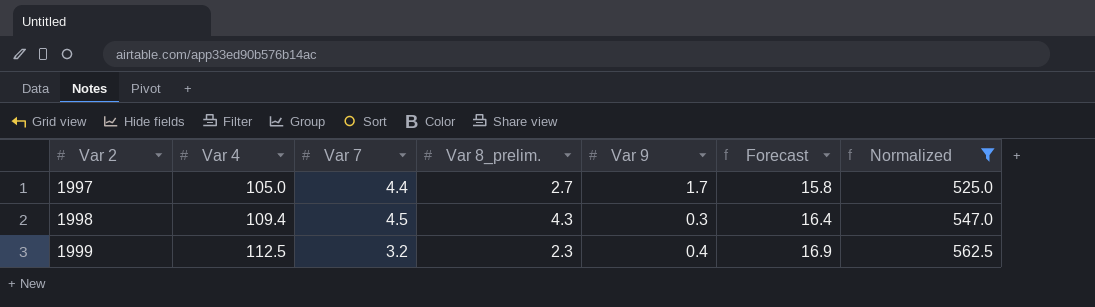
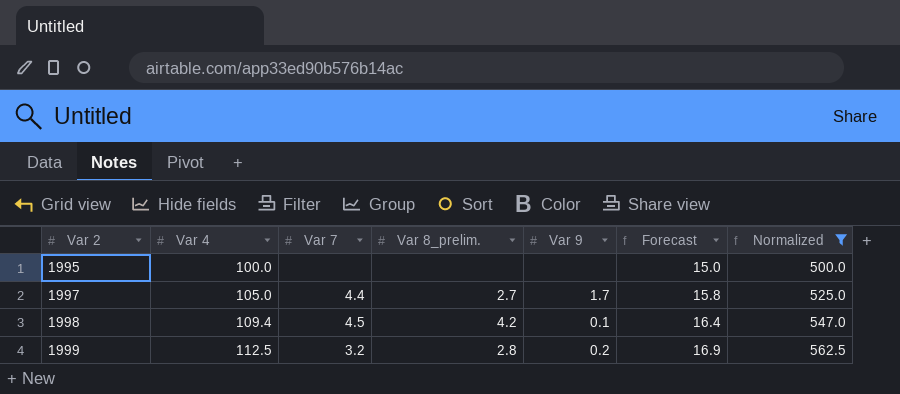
row 1995: none -> 100.0 | none | none | none | 15.0 | 500.0
1998 | Var 8_prelim.: 4.3 -> 4.2
1998 | Var 9: 0.3 -> 0.1
1999 | Var 8_prelim.: 2.3 -> 2.8
1999 | Var 9: 0.4 -> 0.2

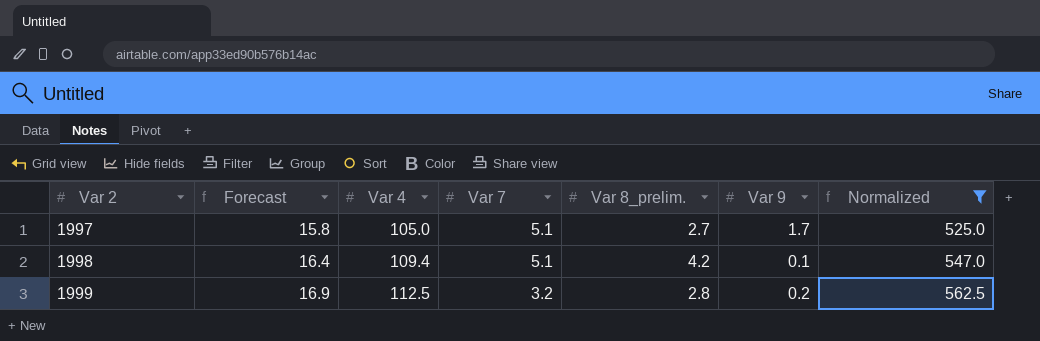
column Forecast | position: 6 -> 2
row 1995: 100.0 | none | none | none | 15.0 | 500.0 -> none
1997 | Var 7: 4.4 -> 5.1
1998 | Var 7: 4.5 -> 5.1

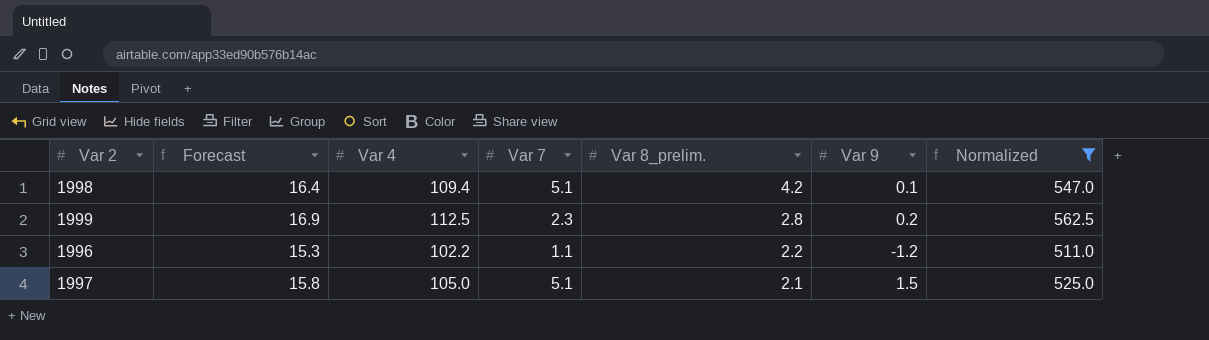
row order: Var 2 ascending -> Var 8_prelim. descending
1999 | Var 7: 3.2 -> 2.3
row 1996: none -> 15.3 | 102.2 | 1.1 | 2.2 | -1.2 | 511.0
1997 | Var 8_prelim.: 2.7 -> 2.1
1997 | Var 9: 1.7 -> 1.5

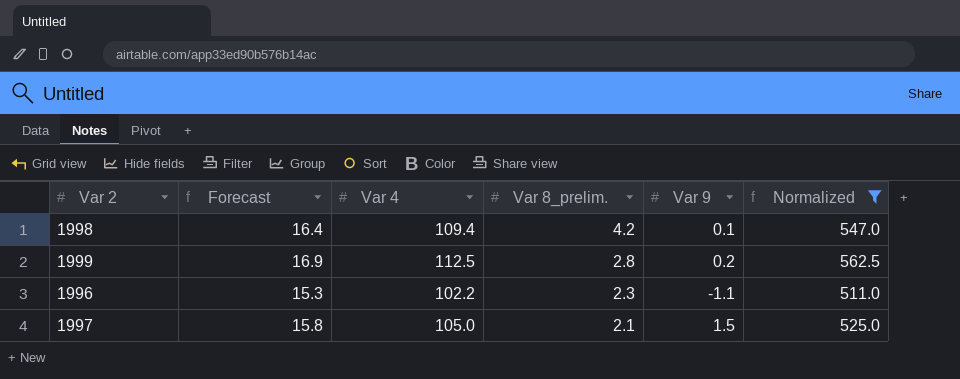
column Var 7 | position: 4 -> none
1996 | Var 8_prelim.: 2.2 -> 2.3
1996 | Var 9: -1.2 -> -1.1

